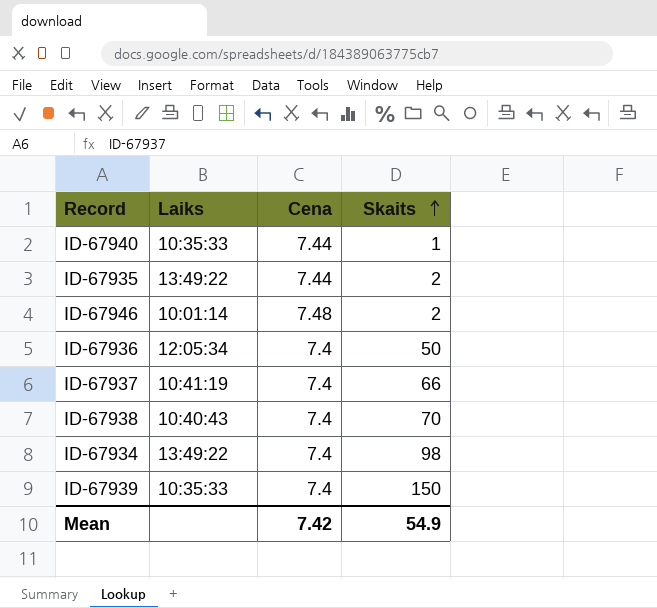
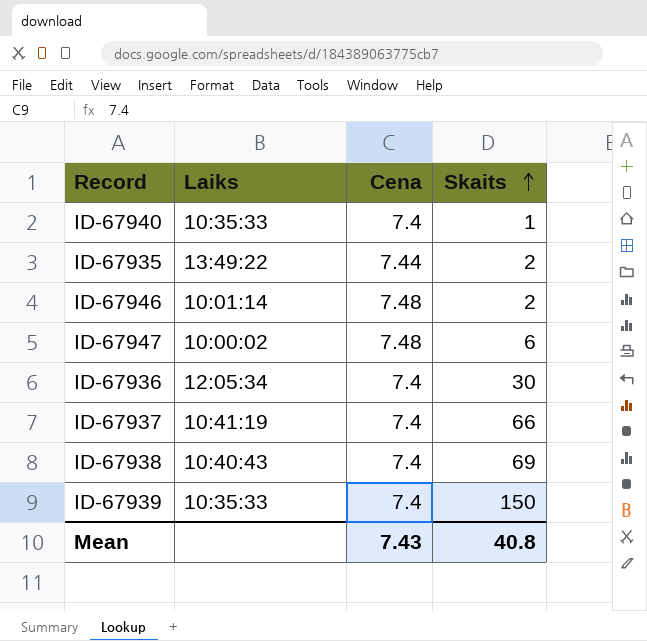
row ID-67934: 13:49:22 | 7.4 | 98 -> none
ID-67940 | Cena: 7.44 -> 7.4
row ID-67947: none -> 10:00:02 | 7.48 | 6
ID-67936 | Skaits: 50 -> 30
ID-67938 | Skaits: 70 -> 69
Mean | Cena: 7.42 -> 7.43
Mean | Skaits: 54.9 -> 40.8

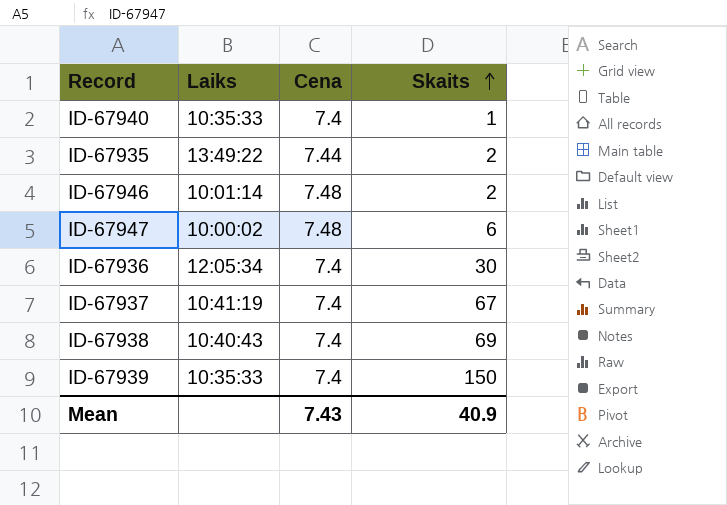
ID-67937 | Skaits: 66 -> 67
Mean | Skaits: 40.8 -> 40.9

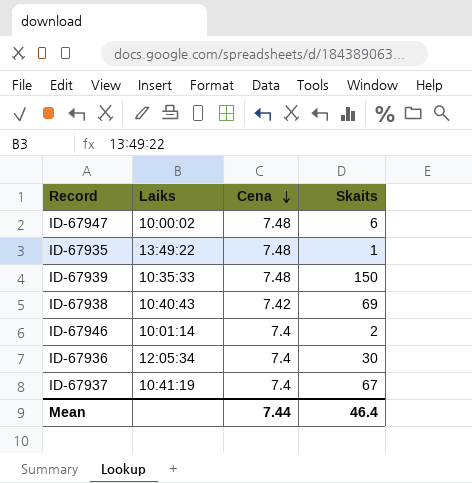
row order: Skaits ascending -> Cena descending
row ID-67940: 10:35:33 | 7.4 | 1 -> none
ID-67935 | Cena: 7.44 -> 7.48
ID-67935 | Skaits: 2 -> 1
ID-67939 | Cena: 7.4 -> 7.48
ID-67938 | Cena: 7.4 -> 7.42
ID-67946 | Cena: 7.48 -> 7.4
Mean | Cena: 7.43 -> 7.44
Mean | Skaits: 40.9 -> 46.4

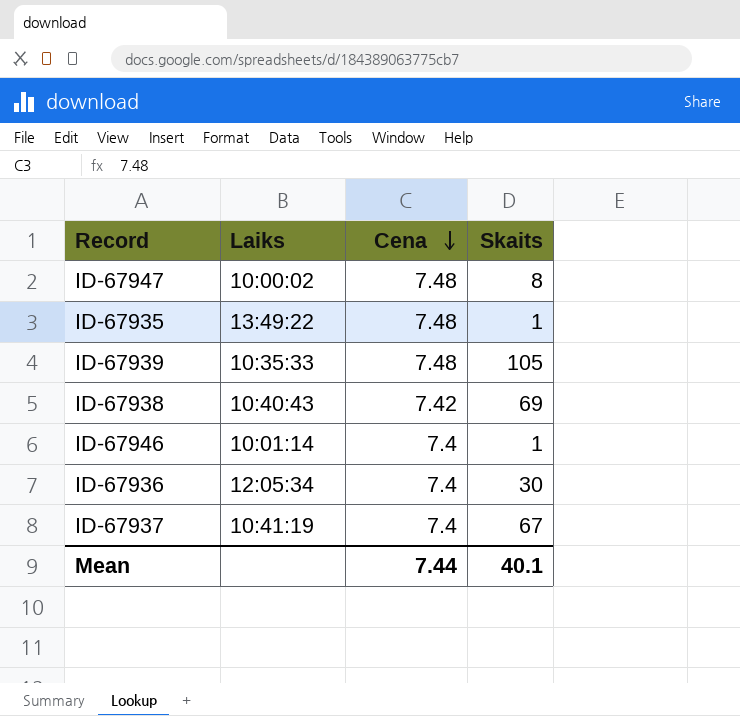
ID-67947 | Skaits: 6 -> 8
ID-67939 | Skaits: 150 -> 105
ID-67946 | Skaits: 2 -> 1
Mean | Skaits: 46.4 -> 40.1

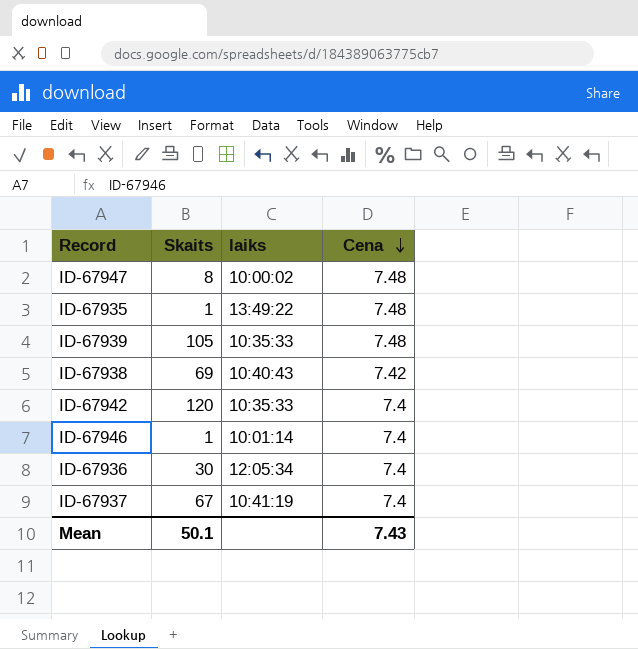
column Skaits | position: 4 -> 2
column name: Laiks -> laiks
row ID-67942: none -> 120 | 10:35:33 | 7.4
Mean | Skaits: 40.1 -> 50.1
Mean | Cena: 7.44 -> 7.43

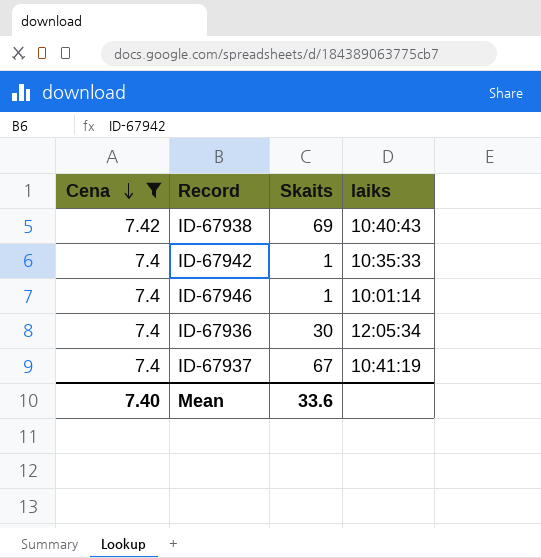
filter: none -> Cena != 7.48
column Cena | position: 4 -> 1
ID-67942 | Skaits: 120 -> 1
Mean | Cena: 7.43 -> 7.40
Mean | Skaits: 50.1 -> 33.6

